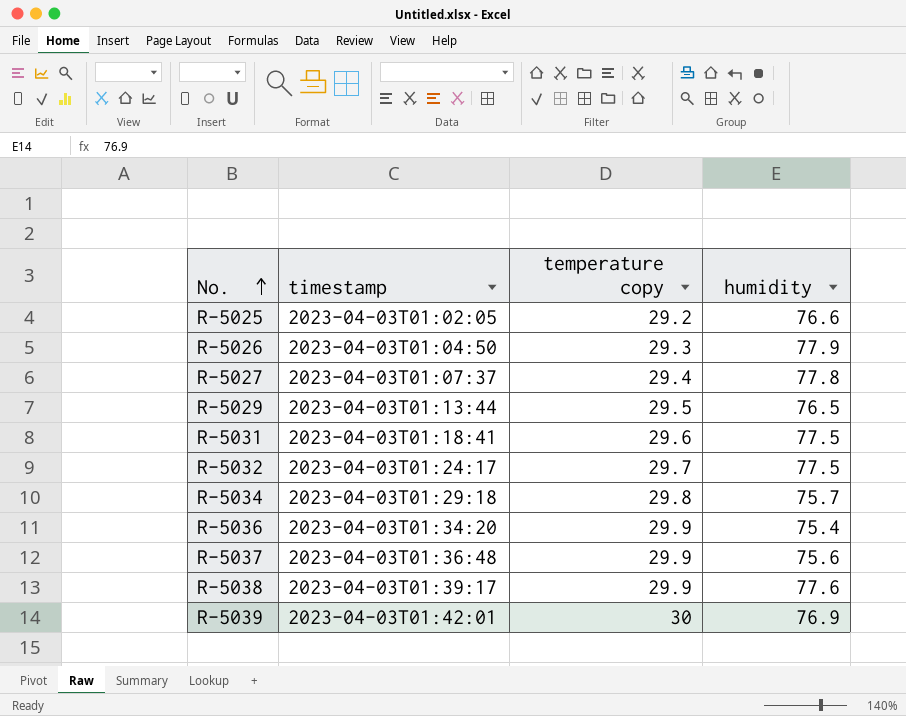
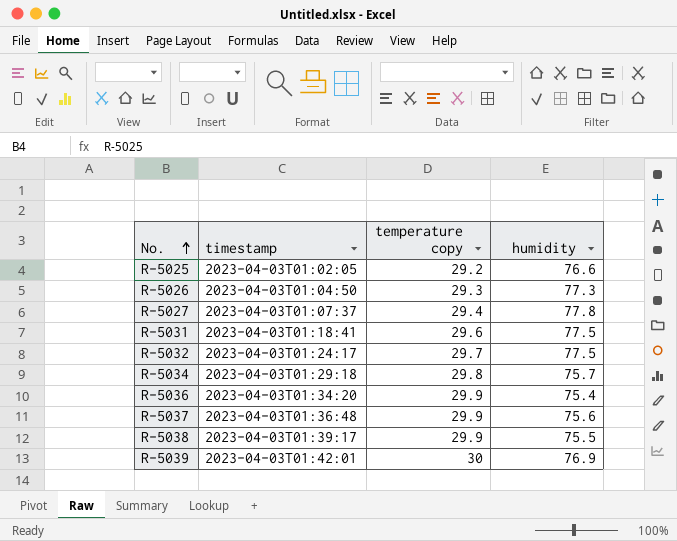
row R-5029: 2023-04-03T01:13:44 | 29.5 | 76.5 -> none
R-5026 | humidity: 77.9 -> 77.3
R-5038 | humidity: 77.6 -> 75.5

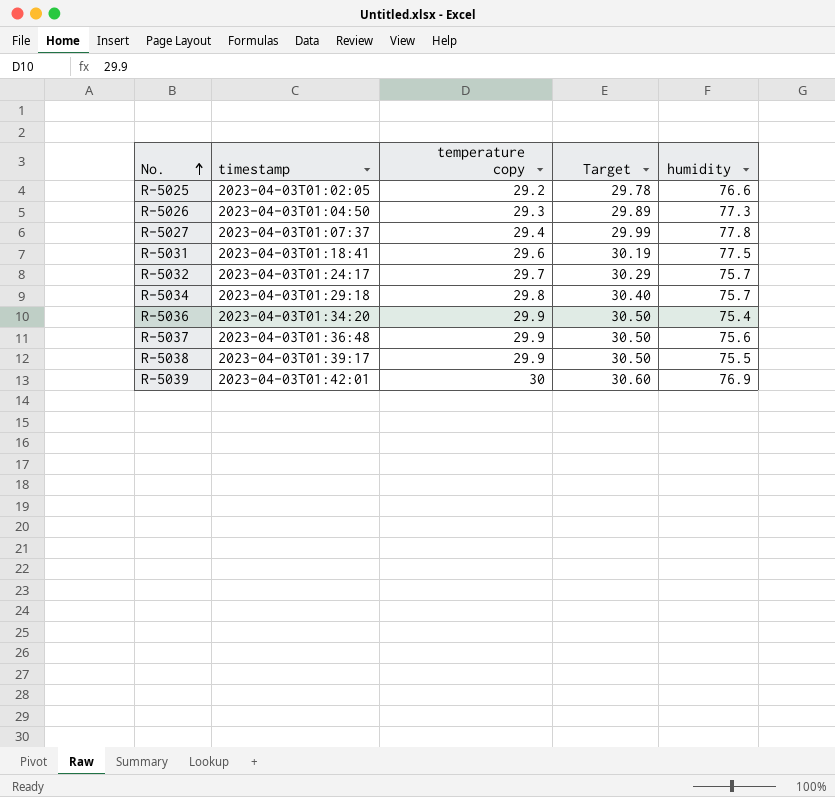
column Target | formula: none -> [temperature copy] * 1.02
R-5032 | humidity: 77.5 -> 75.7

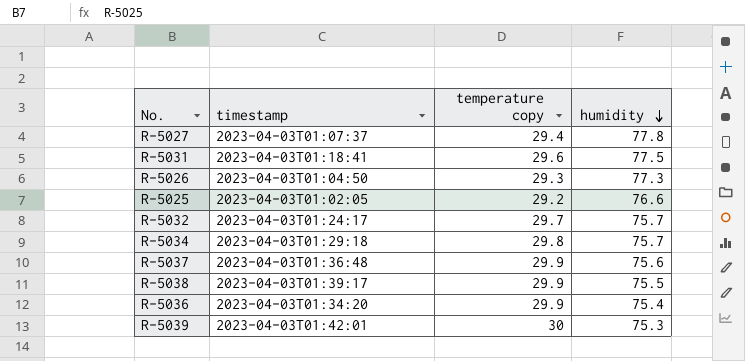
row order: No. ascending -> humidity descending
column Target | formula: [temperature copy] * 1.02 -> none
R-5039 | humidity: 76.9 -> 75.3

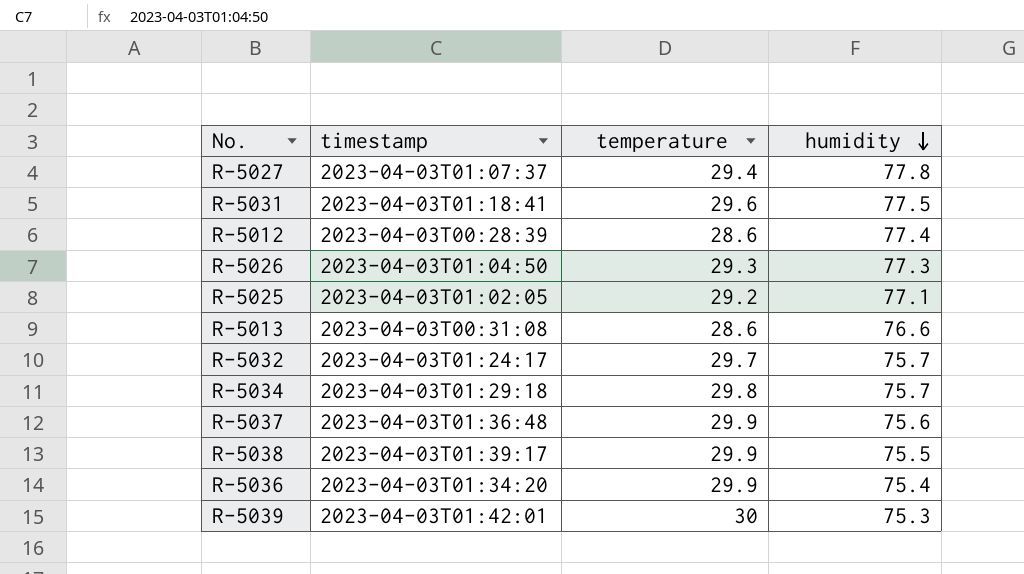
column name: temperature copy -> temperature
row R-5012: none -> 2023-04-03T00:28:39 | 28.6 | 77.4
R-5025 | humidity: 76.6 -> 77.1
row R-5013: none -> 2023-04-03T00:31:08 | 28.6 | 76.6

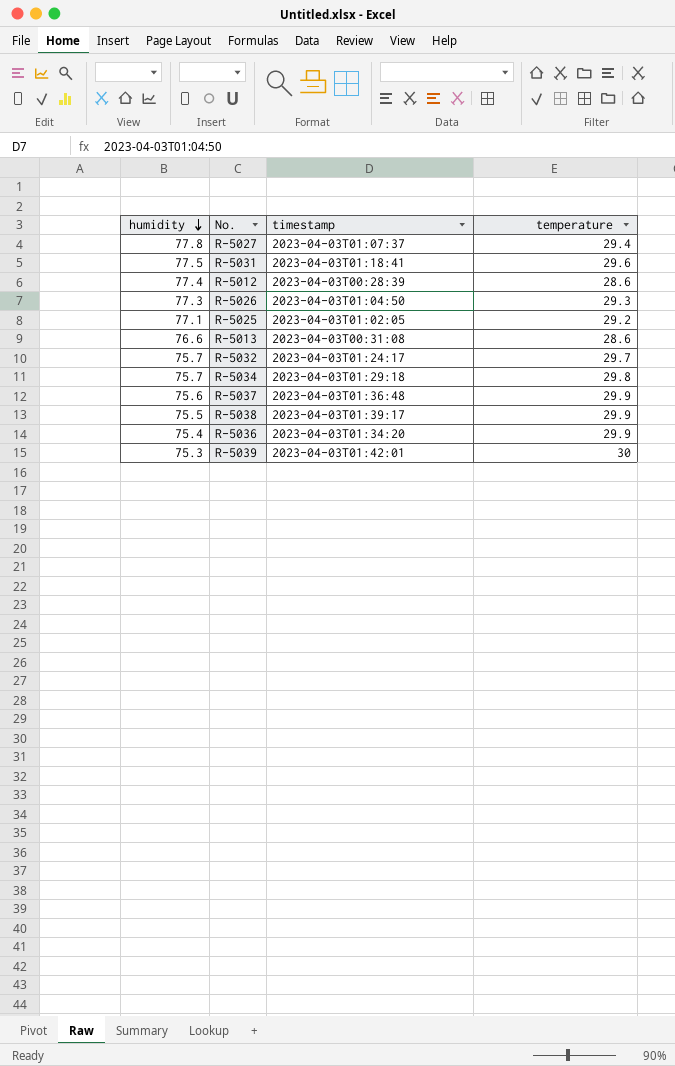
column humidity | position: 4 -> 1

